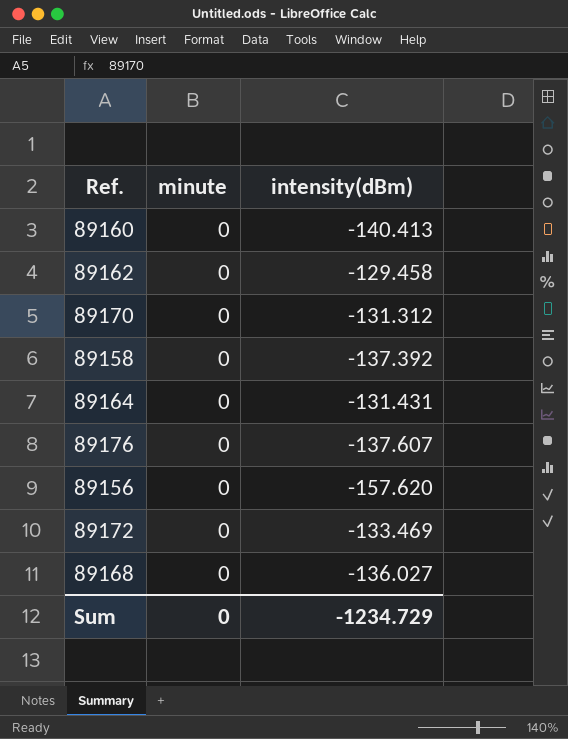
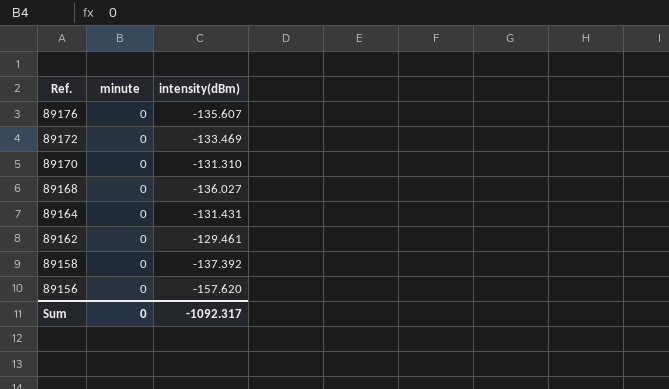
row order: none -> Ref. descending
row 89160: 0 | -140.413 -> none
89176 | intensity(dBm): -137.607 -> -135.607
89170 | intensity(dBm): -131.312 -> -131.310
89162 | intensity(dBm): -129.458 -> -129.461
Sum | intensity(dBm): -1234.729 -> -1092.317

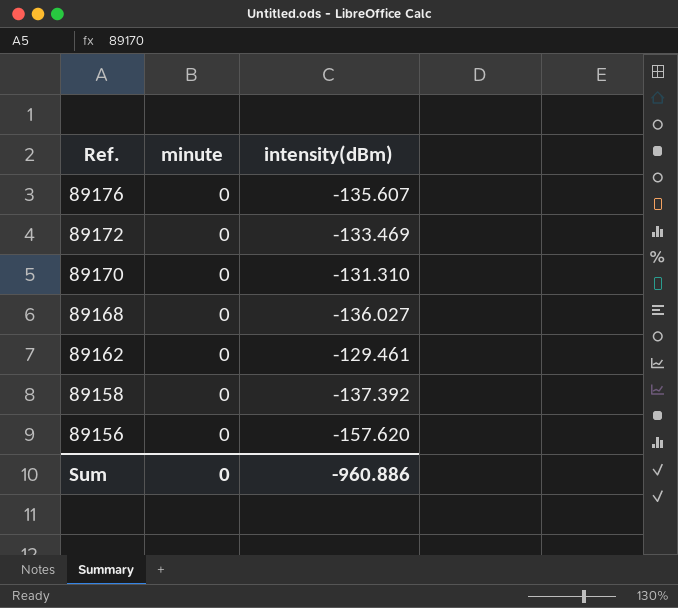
row 89164: 0 | -131.431 -> none
Sum | intensity(dBm): -1092.317 -> -960.886

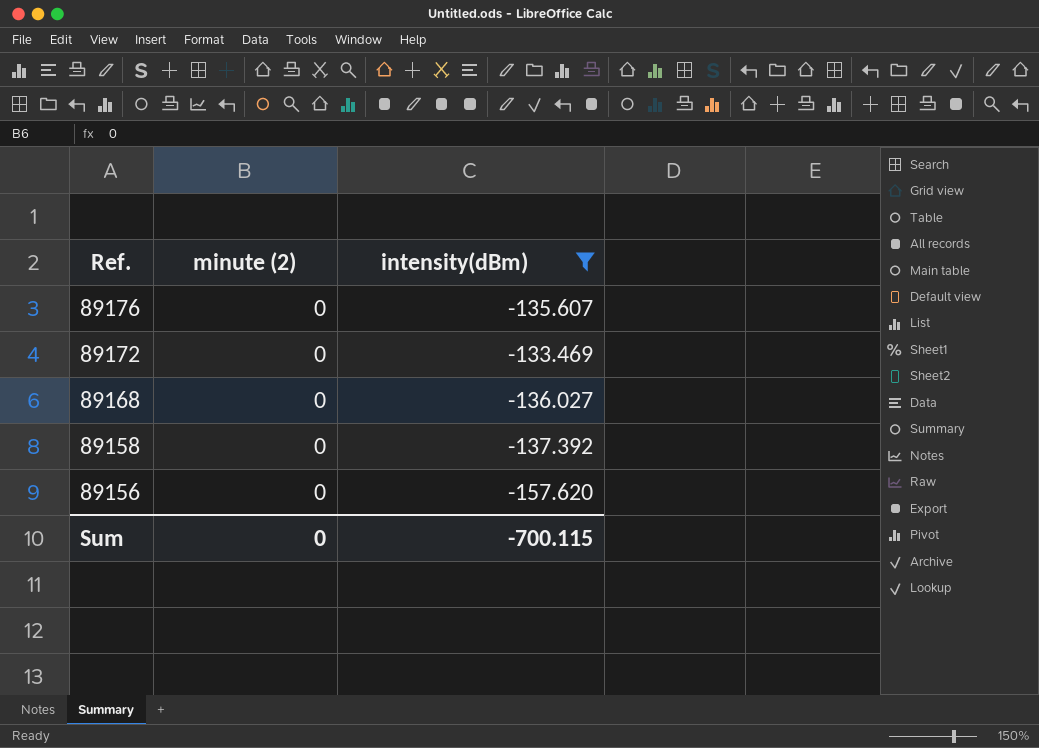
filter: none -> intensity(dBm) <= -133.469
column name: minute -> minute (2)
Sum | intensity(dBm): -960.886 -> -700.115

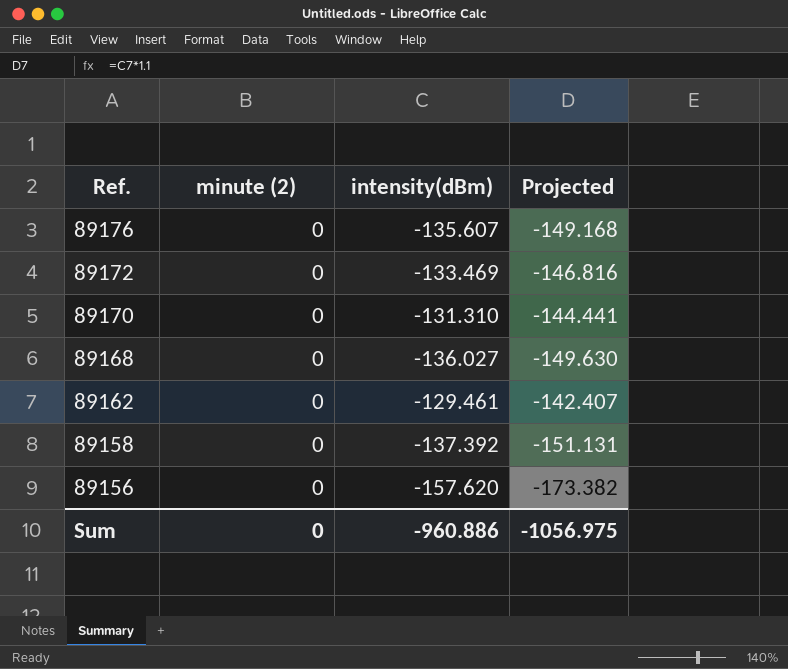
filter: intensity(dBm) <= -133.469 -> none
column Projected | formula: none -> [intensity(dBm)] * 1.1
Sum | intensity(dBm): -700.115 -> -960.886

